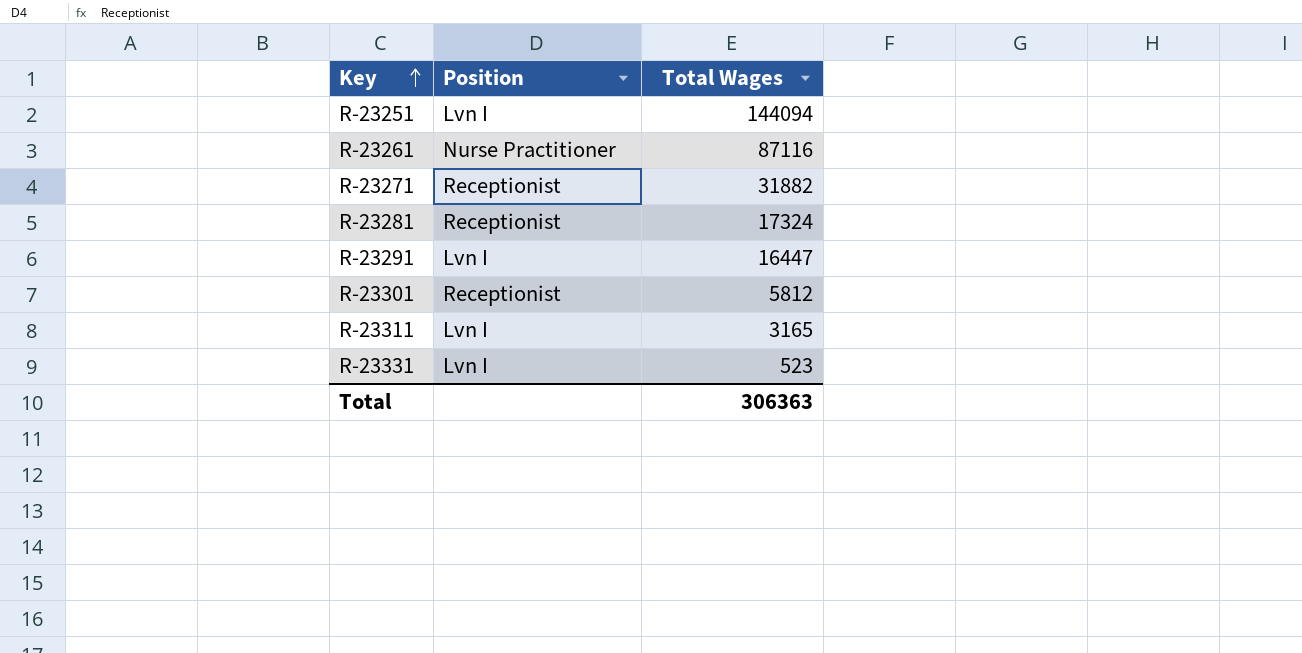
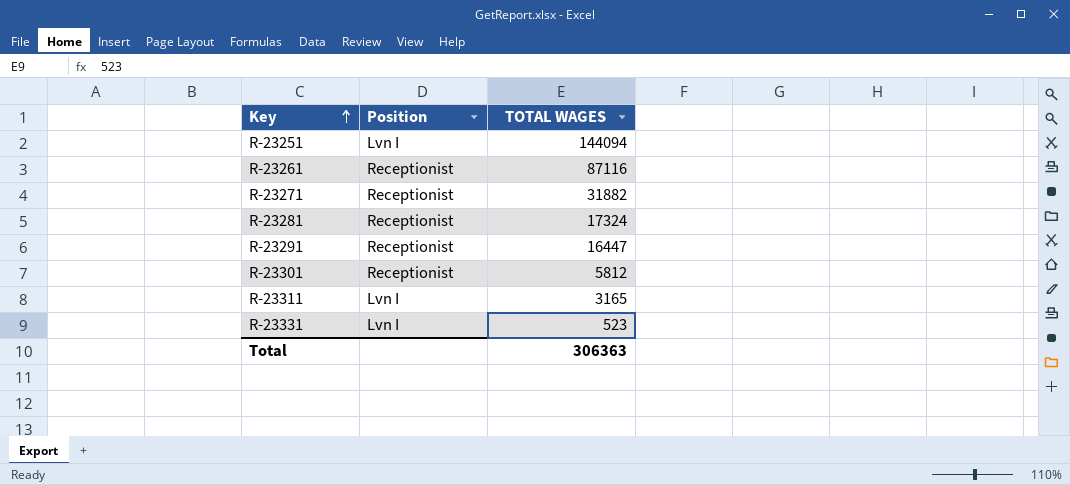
column name: Total Wages -> TOTAL WAGES
R-23261 | Position: Nurse Practitioner -> Receptionist
R-23291 | Position: Lvn I -> Receptionist

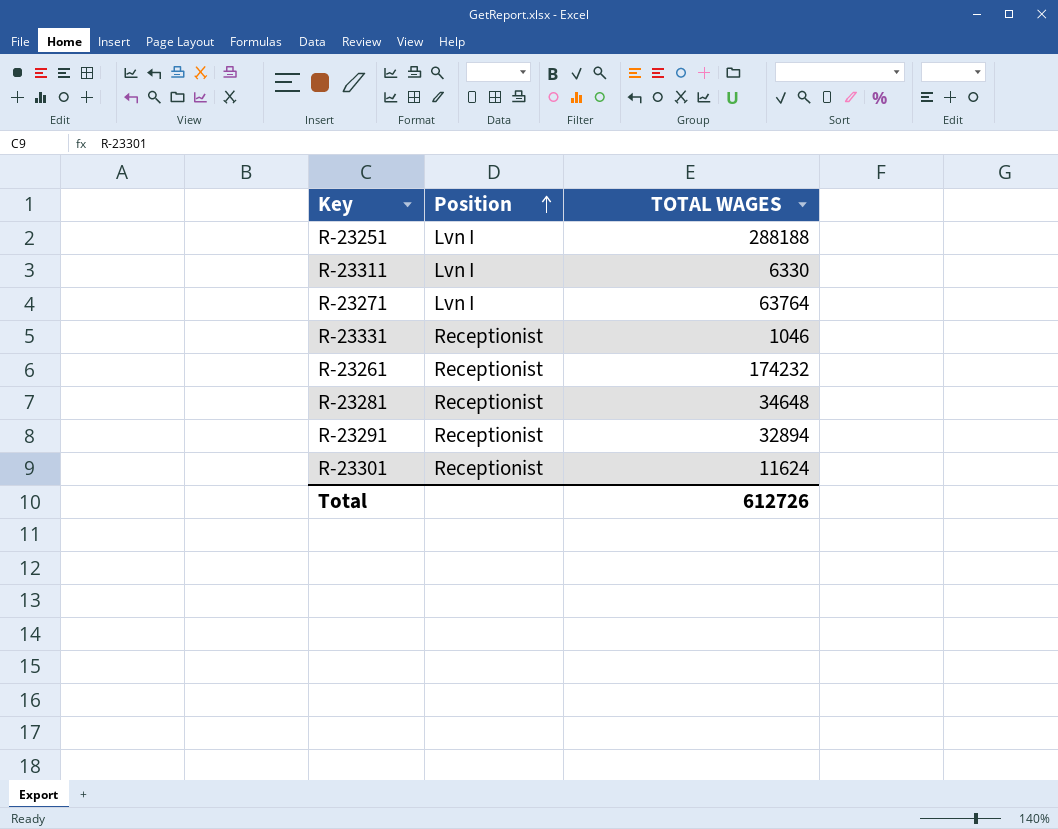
row order: Key ascending -> Position ascending
R-23251 | TOTAL WAGES: 144094 -> 288188
R-23311 | TOTAL WAGES: 3165 -> 6330
R-23271 | Position: Receptionist -> Lvn I
R-23271 | TOTAL WAGES: 31882 -> 63764
R-23331 | Position: Lvn I -> Receptionist
R-23331 | TOTAL WAGES: 523 -> 1046
R-23261 | TOTAL WAGES: 87116 -> 174232
R-23281 | TOTAL WAGES: 17324 -> 34648
R-23291 | TOTAL WAGES: 16447 -> 32894
R-23301 | TOTAL WAGES: 5812 -> 11624
Total | TOTAL WAGES: 306363 -> 612726

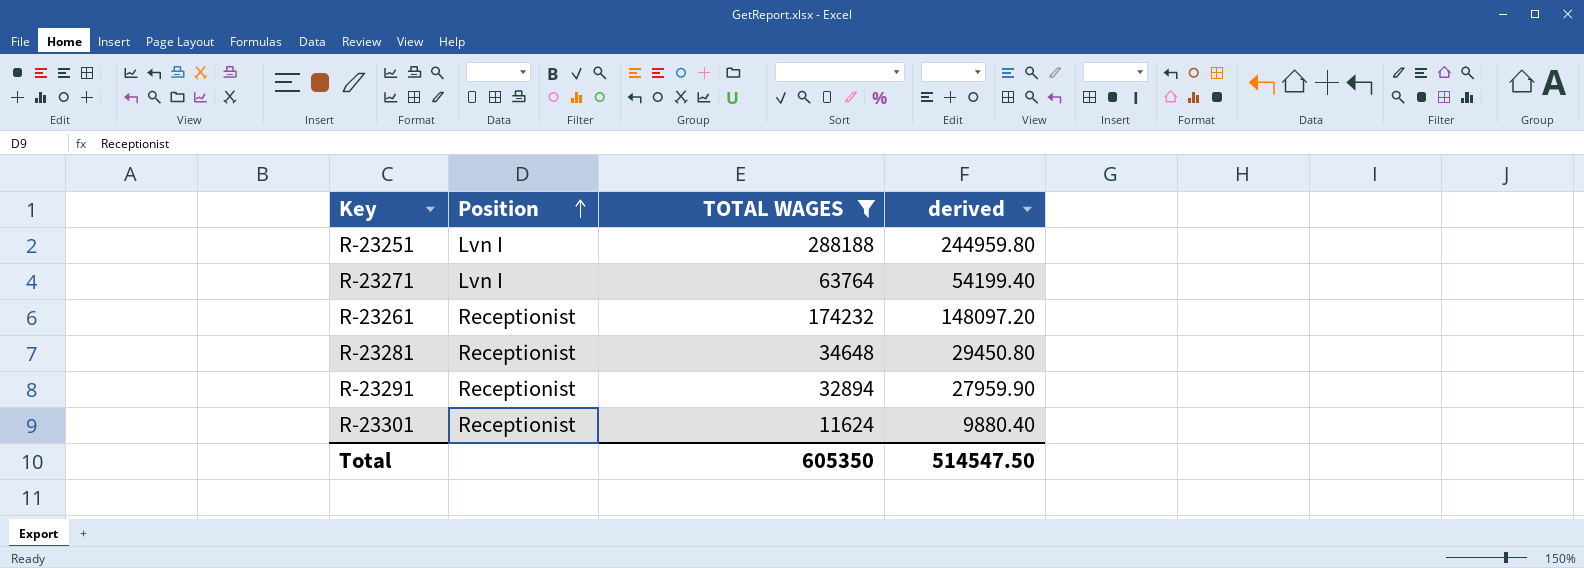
filter: none -> TOTAL WAGES >= 11624
column derived | formula: none -> [TOTAL WAGES] * 0.85
Total | TOTAL WAGES: 612726 -> 605350

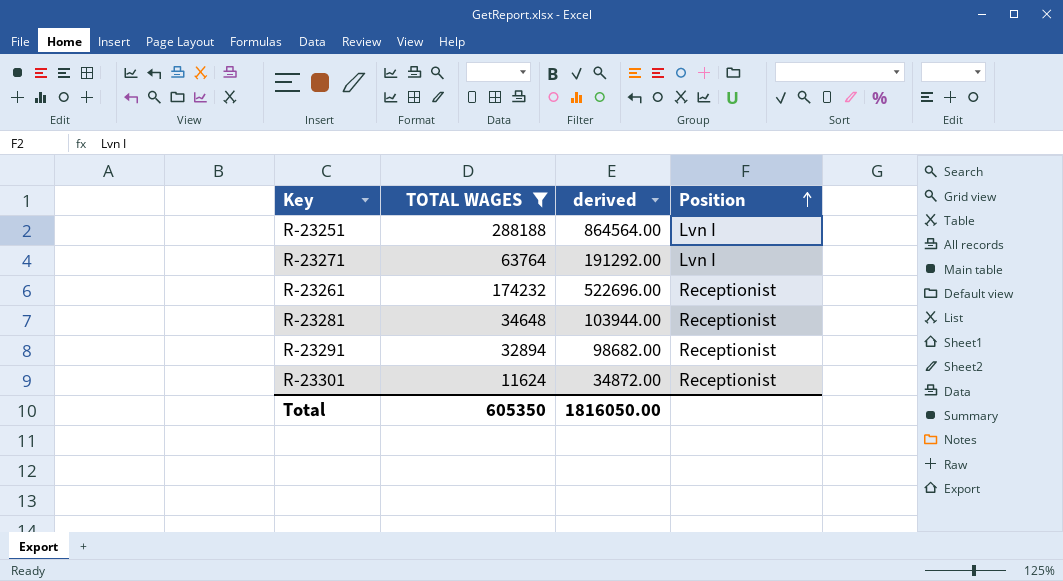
column derived | formula: [TOTAL WAGES] * 0.85 -> [TOTAL WAGES] * 3
column Position | position: 2 -> 4
Total | derived: 514547.50 -> 1816050.00

